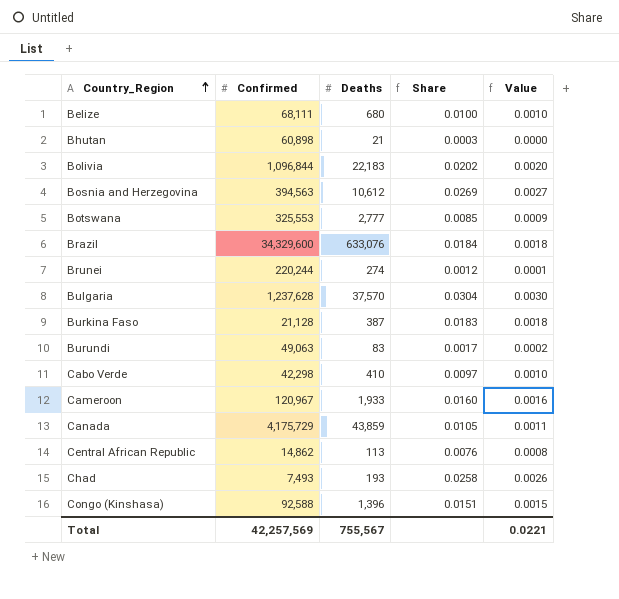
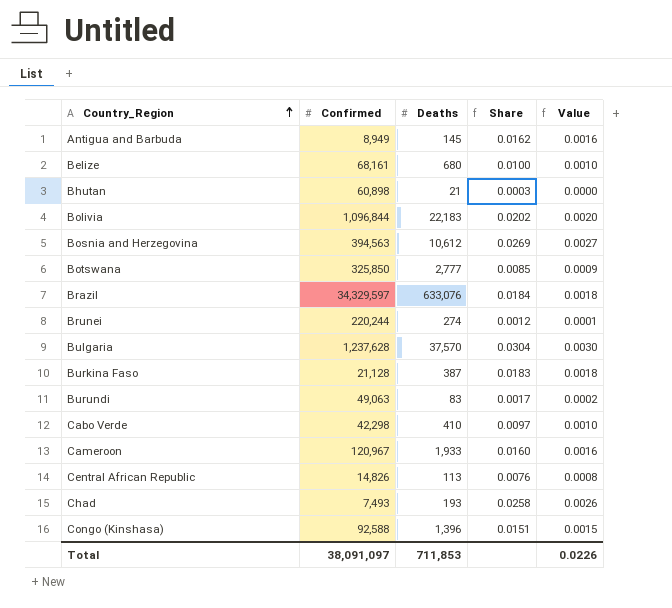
row Canada: 4,175,729 | 43,859 | 0.0105 | 0.0011 -> none
row Antigua and Barbuda: none -> 8,949 | 145 | 0.0162 | 0.0016
Belize | Confirmed: 68,111 -> 68,161
Botswana | Confirmed: 325,553 -> 325,850
Brazil | Confirmed: 34,329,600 -> 34,329,597
Central African Republic | Confirmed: 14,862 -> 14,826
Total | Confirmed: 42,257,569 -> 38,091,097
Total | Deaths: 755,567 -> 711,853
Total | Value: 0.0221 -> 0.0226

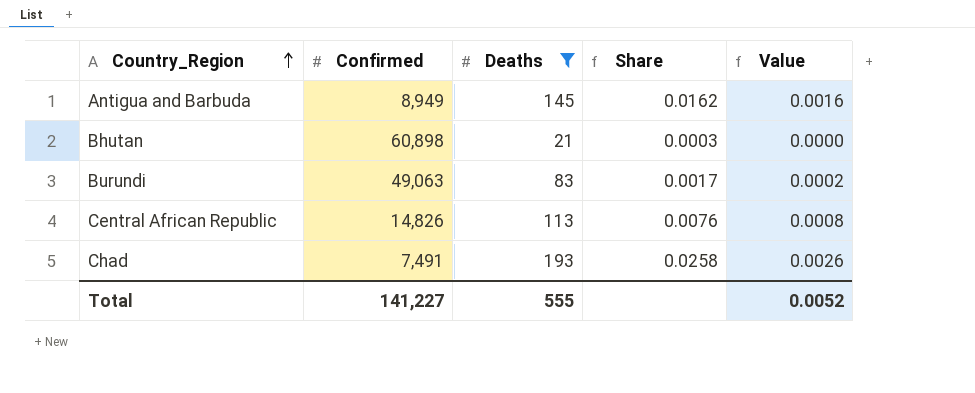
filter: none -> Deaths <= 193
Chad | Confirmed: 7,493 -> 7,491
Total | Confirmed: 38,091,097 -> 141,227
Total | Deaths: 711,853 -> 555
Total | Value: 0.0226 -> 0.0052

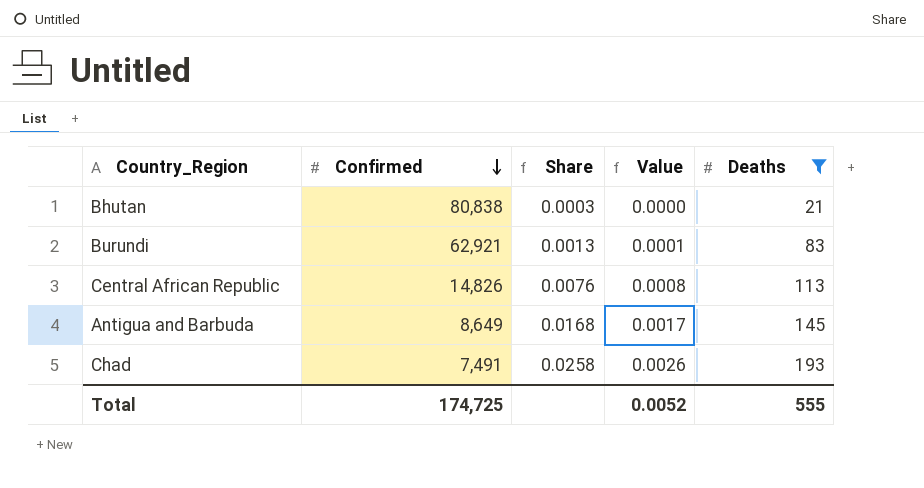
row order: Country_Region ascending -> Confirmed descending
column Deaths | position: 3 -> 5
Bhutan | Confirmed: 60,898 -> 80,838
Burundi | Confirmed: 49,063 -> 62,921
Burundi | Share: 0.0017 -> 0.0013
Burundi | Value: 0.0002 -> 0.0001
Antigua and Barbuda | Confirmed: 8,949 -> 8,649
Antigua and Barbuda | Share: 0.0162 -> 0.0168
Antigua and Barbuda | Value: 0.0016 -> 0.0017
Total | Confirmed: 141,227 -> 174,725

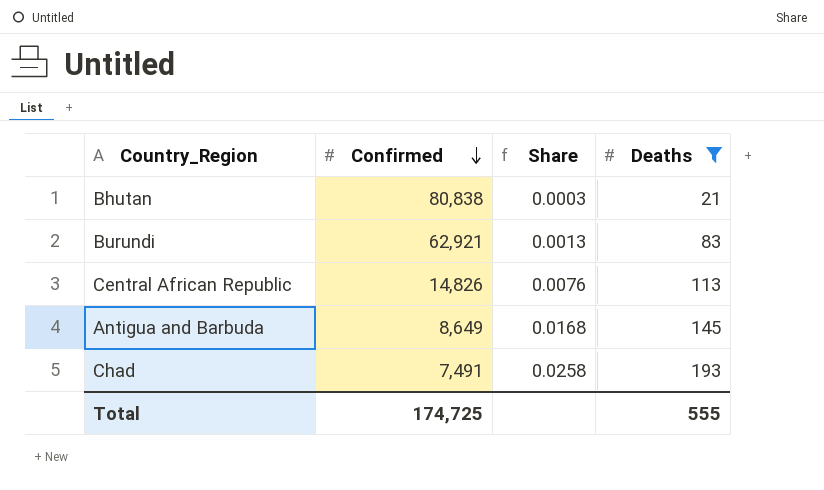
column Value | formula: [Share] * 0.1 -> none

